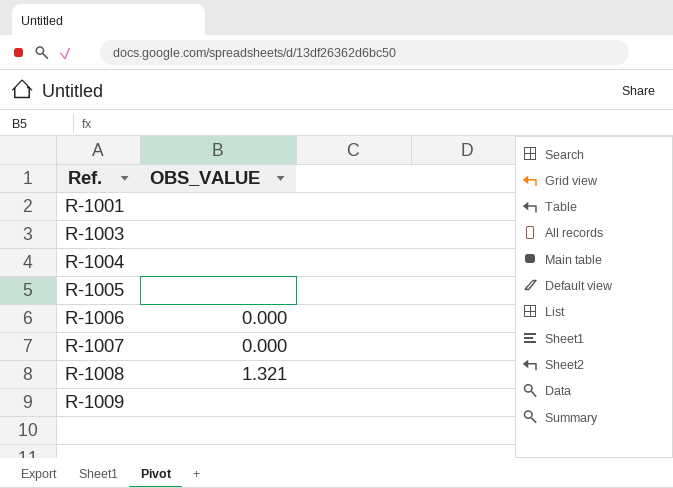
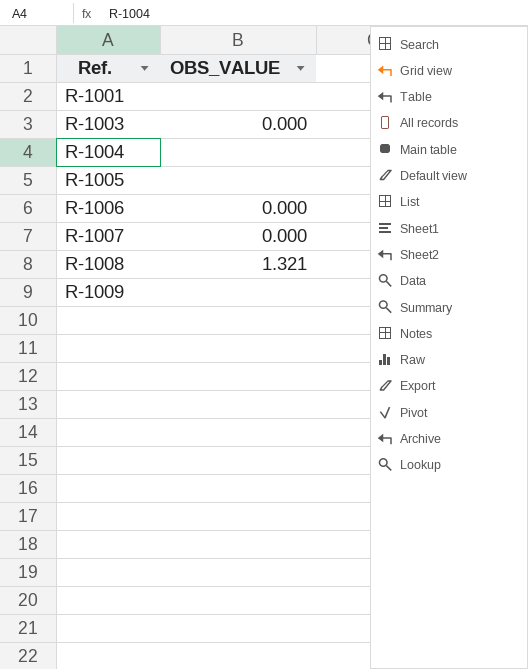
R-1003 | OBS_VALUE: none -> 0.000

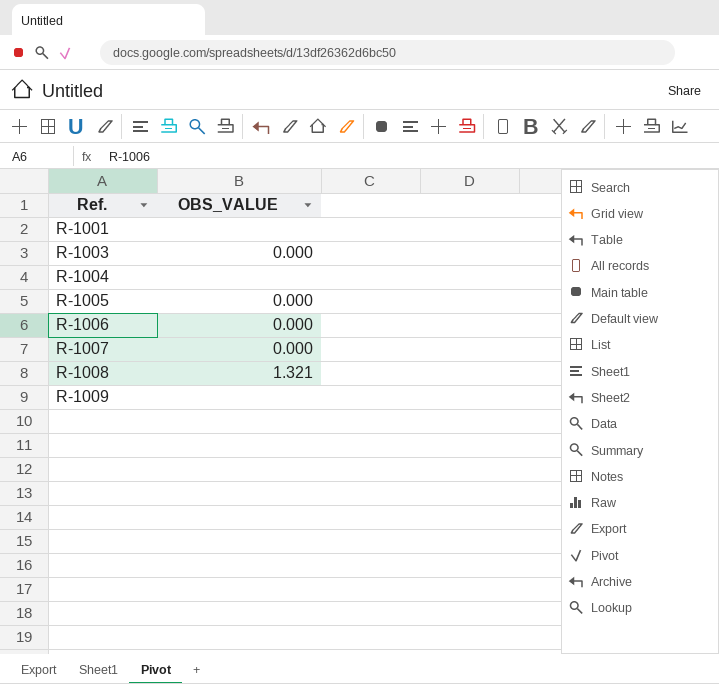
R-1005 | OBS_VALUE: none -> 0.000

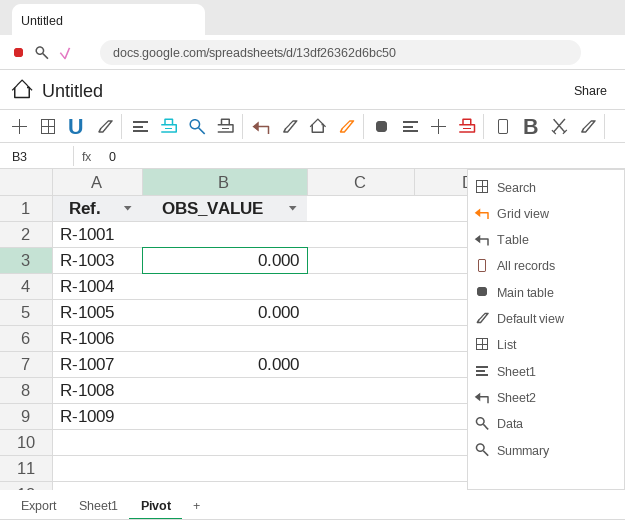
R-1006 | OBS_VALUE: 0.000 -> none
R-1008 | OBS_VALUE: 1.321 -> none

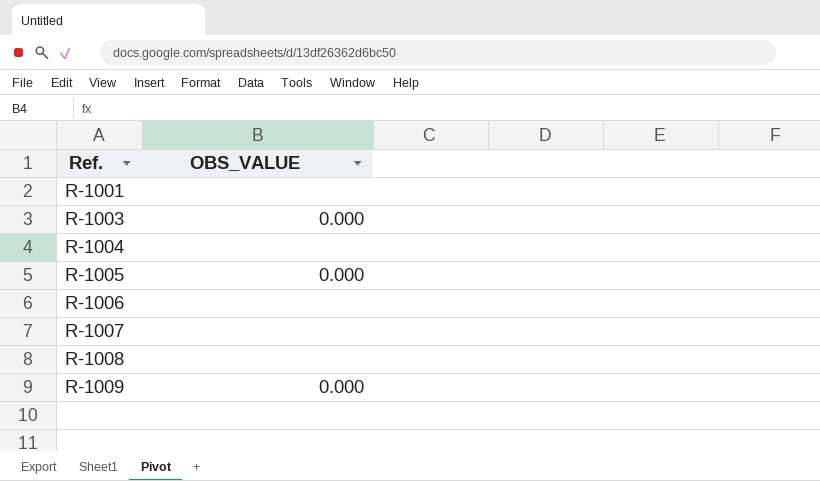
R-1007 | OBS_VALUE: 0.000 -> none
R-1009 | OBS_VALUE: none -> 0.000

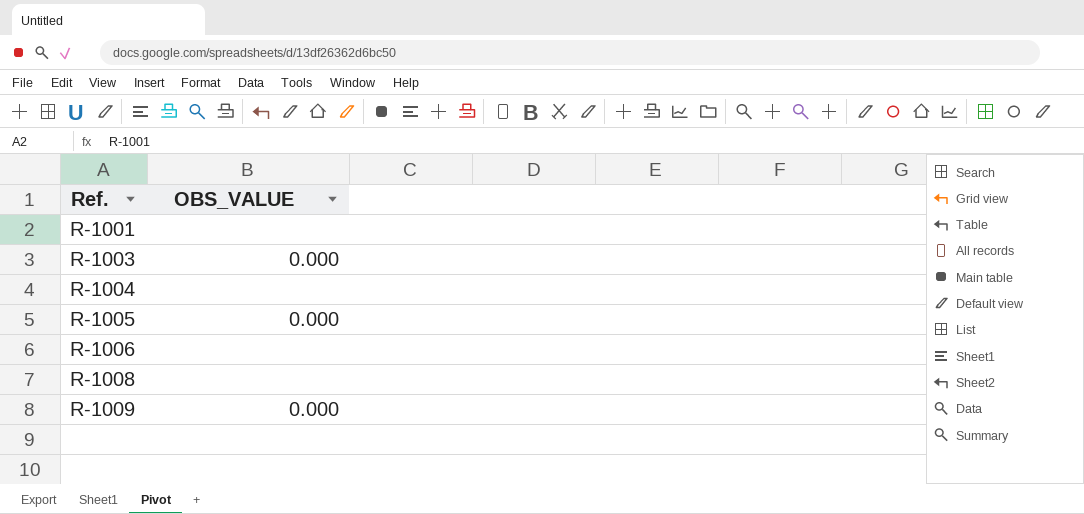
row R-1007: none -> none

